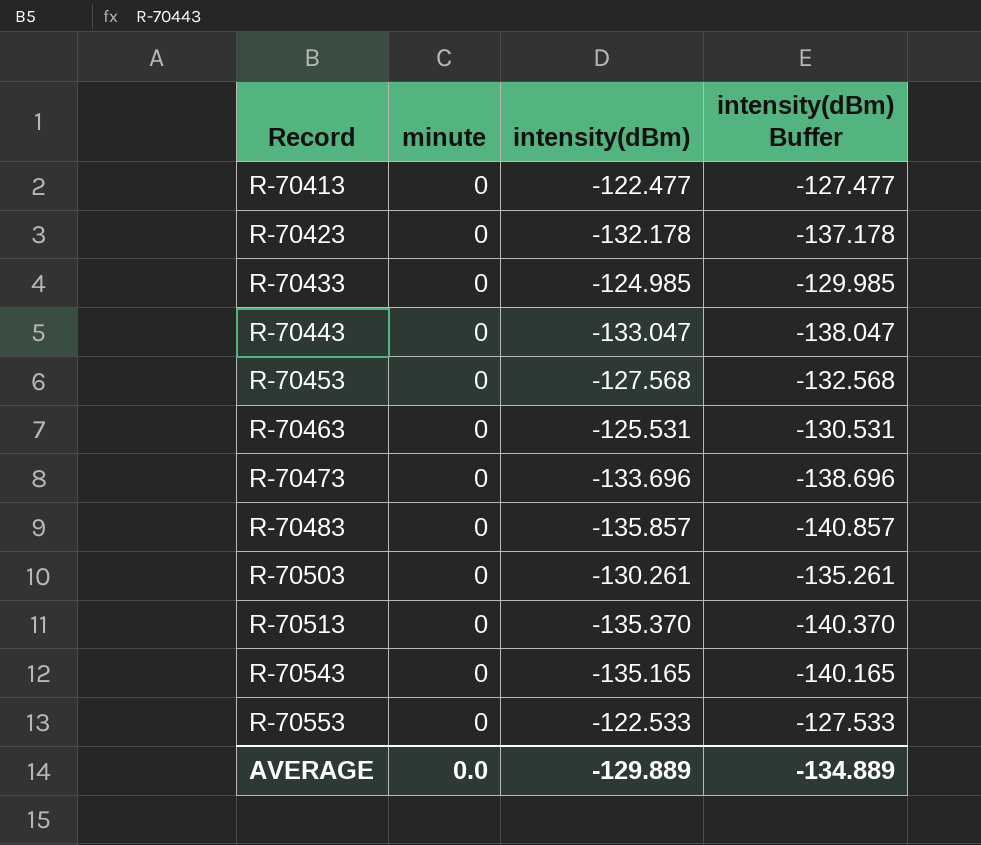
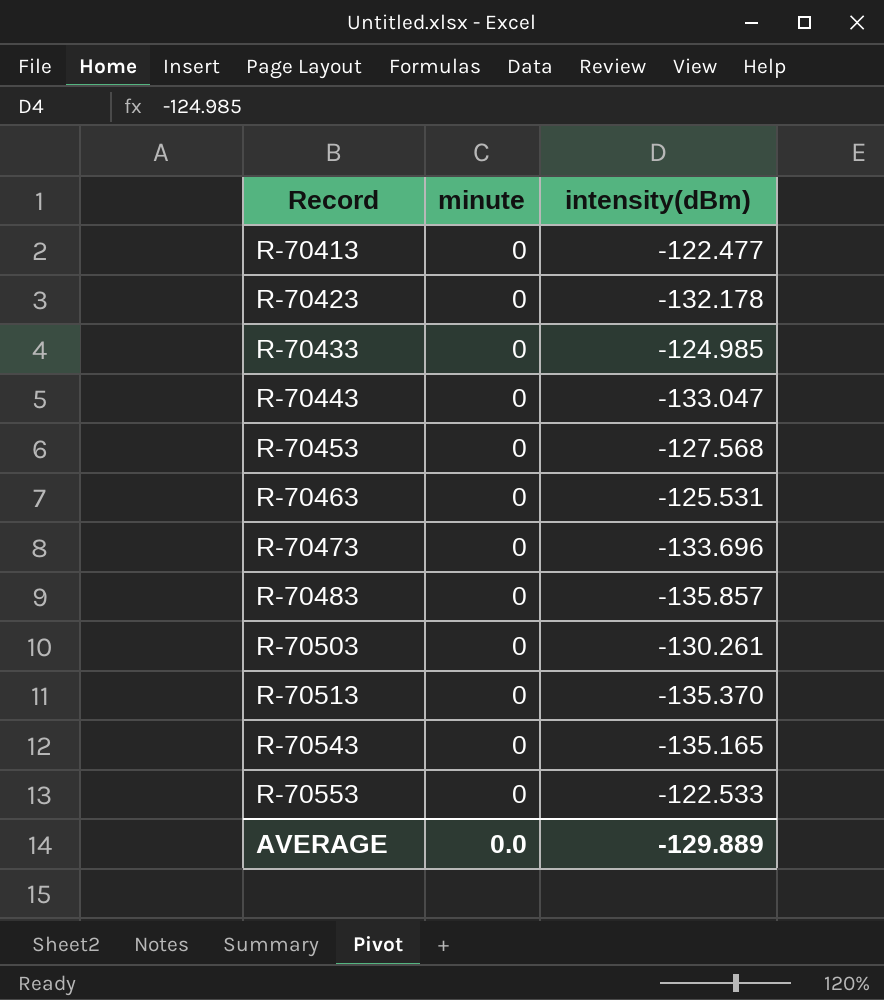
column intensity(dBm) Buffer | formula: [intensity(dBm)] - 5 -> none

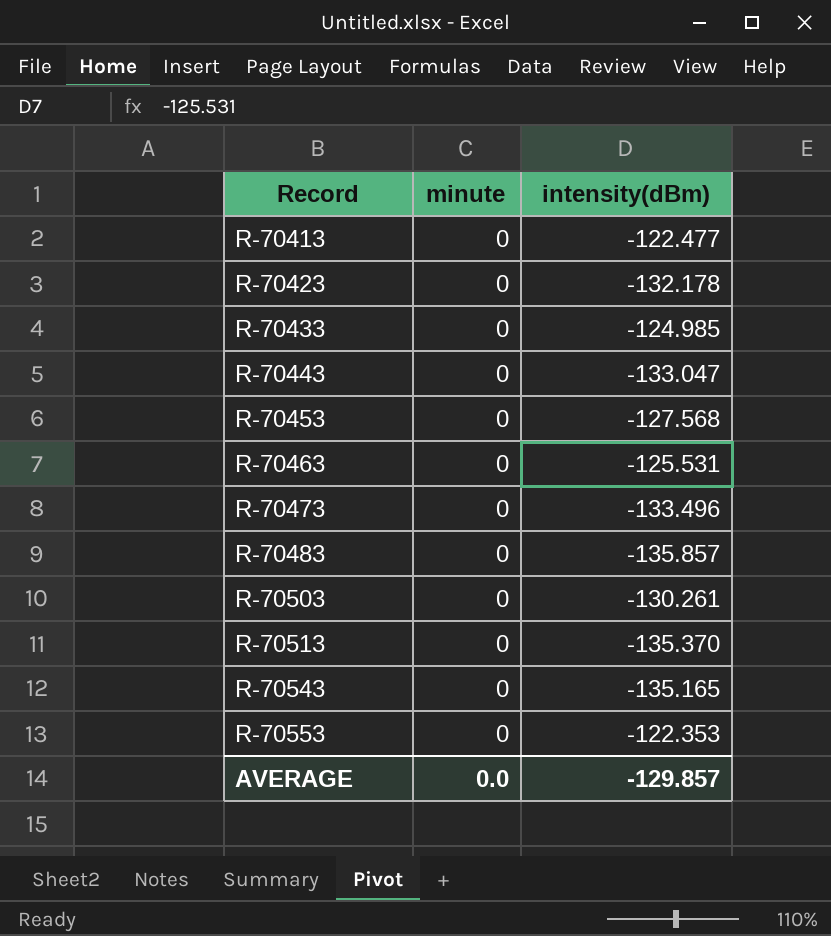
R-70473 | intensity(dBm): -133.696 -> -133.496
R-70553 | intensity(dBm): -122.533 -> -122.353
AVERAGE | intensity(dBm): -129.889 -> -129.857

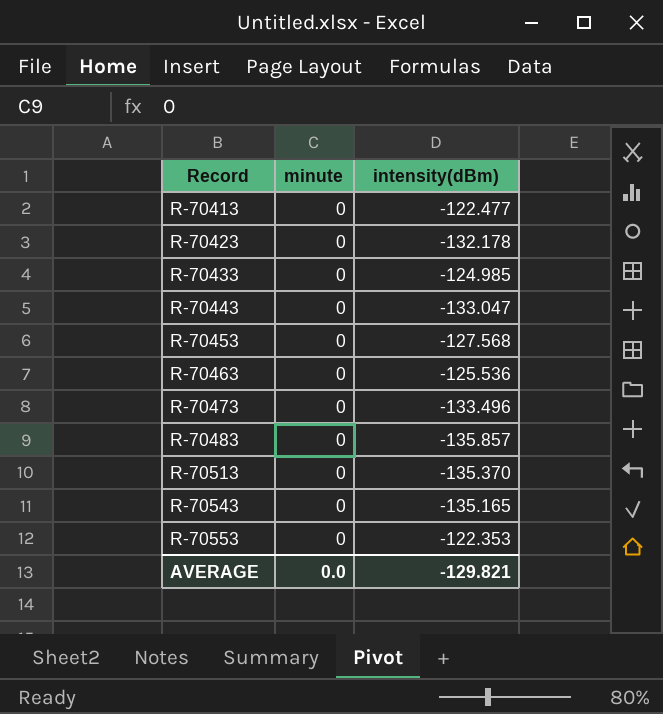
row R-70503: 0 | -130.261 -> none
R-70463 | intensity(dBm): -125.531 -> -125.536
AVERAGE | intensity(dBm): -129.857 -> -129.821

